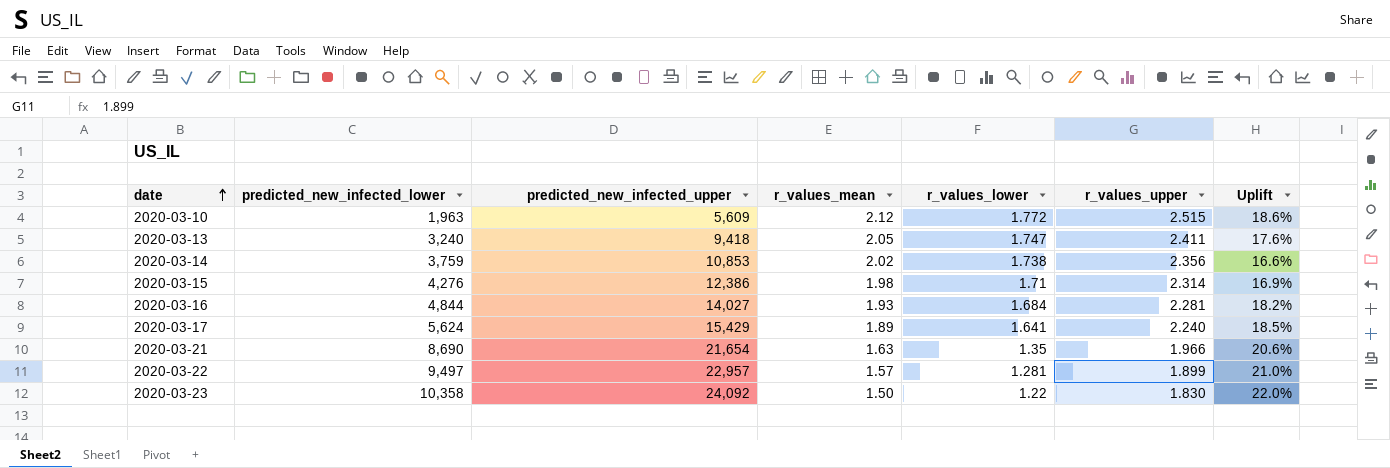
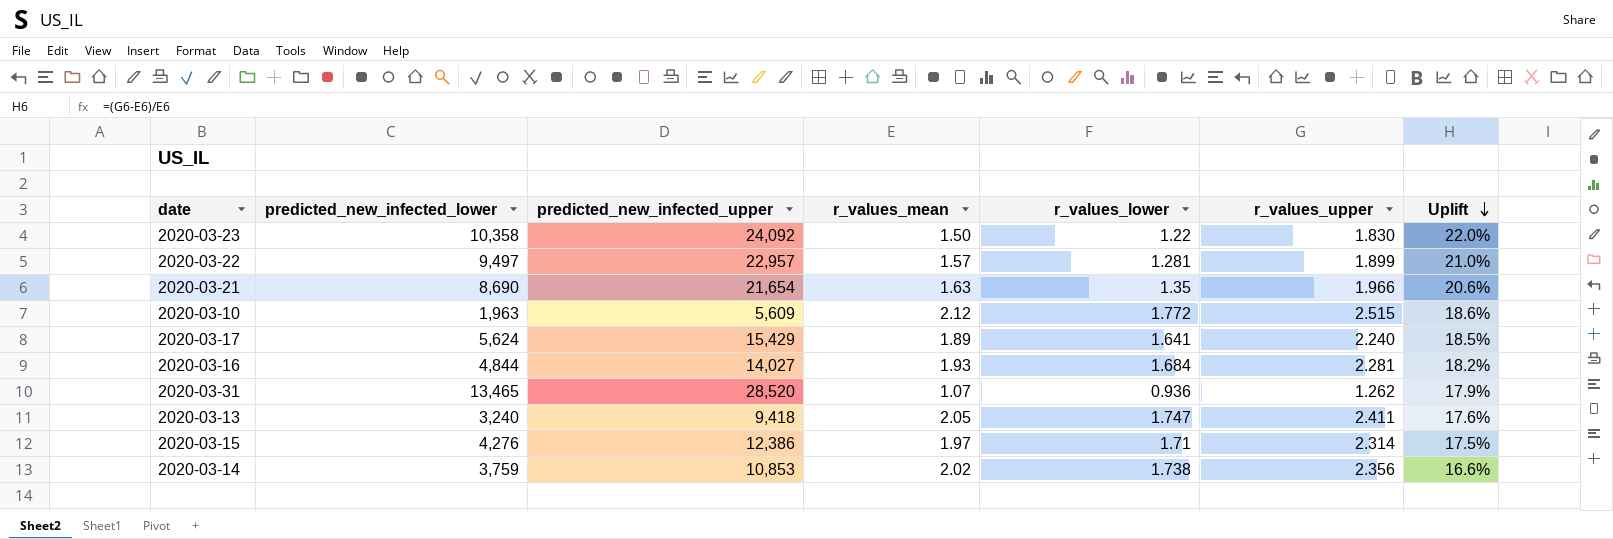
row order: date ascending -> Uplift descending
row 2020-03-31: none -> 13,465 | 28,520 | 1.07 | 0.936 | 1.262 | 17.9%
2020-03-15 | r_values_mean: 1.98 -> 1.97
2020-03-15 | Uplift: 16.9% -> 17.5%

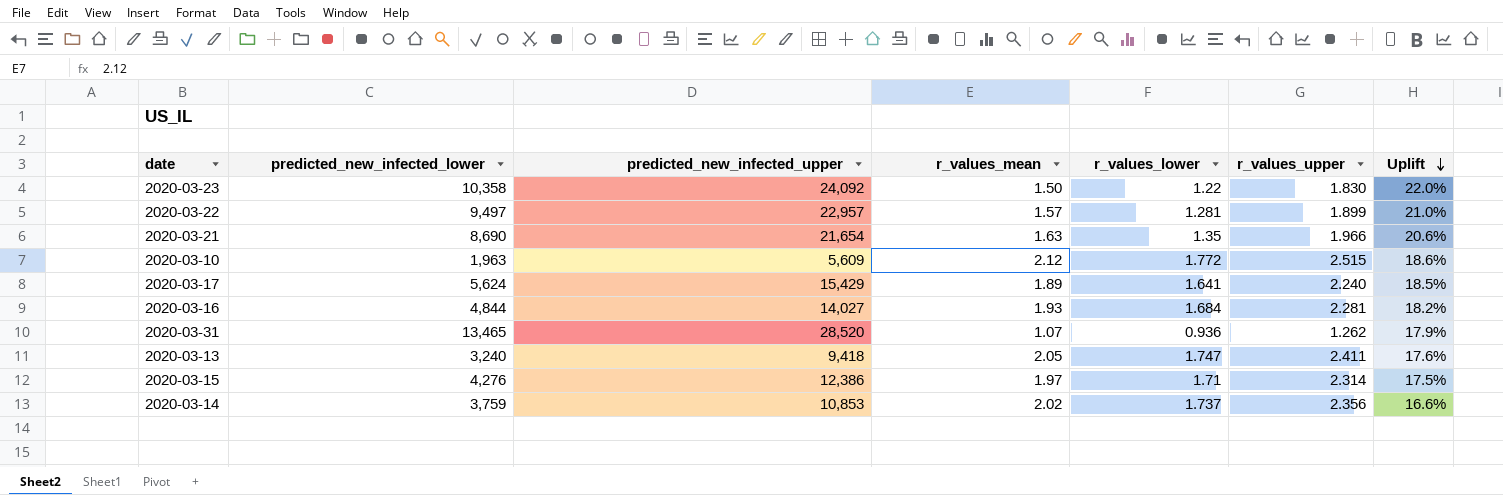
2020-03-14 | r_values_lower: 1.738 -> 1.737

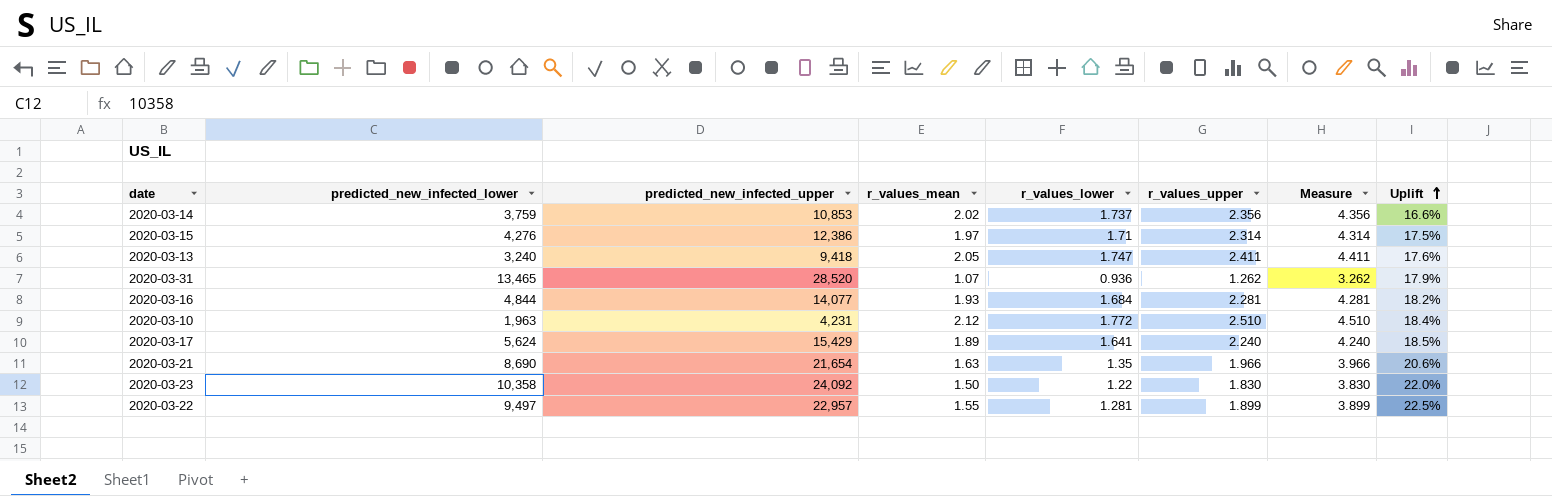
row order: Uplift descending -> Uplift ascending
column Measure | formula: none -> [r_values_upper] + 2
2020-03-16 | predicted_new_infected_upper: 14,027 -> 14,077
2020-03-10 | predicted_new_infected_upper: 5,609 -> 4,231
2020-03-10 | r_values_upper: 2.515 -> 2.510
2020-03-10 | Uplift: 18.6% -> 18.4%
2020-03-22 | r_values_mean: 1.57 -> 1.55
2020-03-22 | Uplift: 21.0% -> 22.5%

